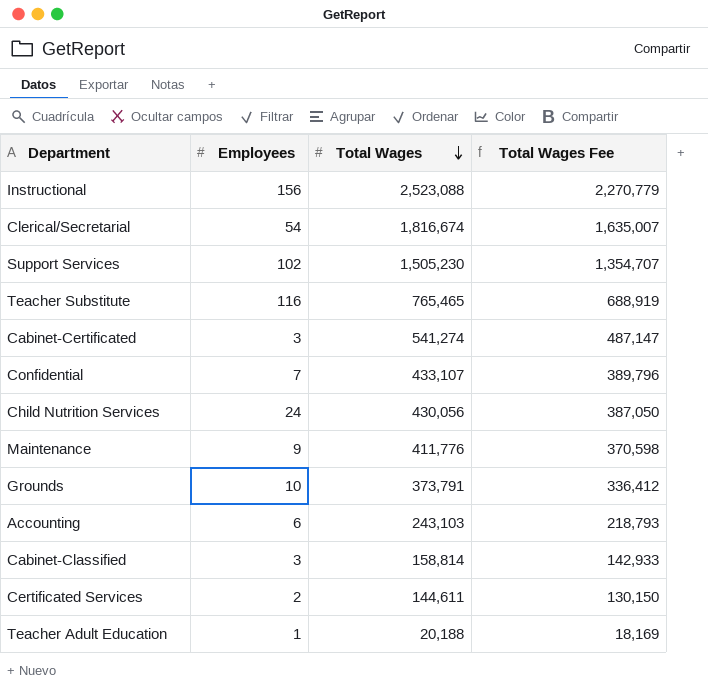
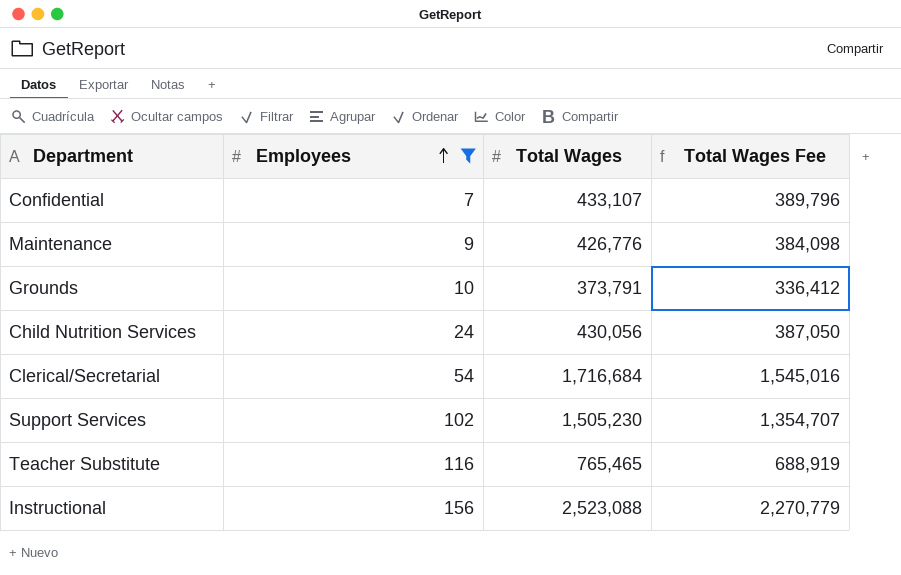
filter: none -> Employees >= 7
row order: Total Wages descending -> Employees ascending
Maintenance | Total Wages: 411,776 -> 426,776
Maintenance | Total Wages Fee: 370,598 -> 384,098
Clerical/Secretarial | Total Wages: 1,816,674 -> 1,716,684
Clerical/Secretarial | Total Wages Fee: 1,635,007 -> 1,545,016

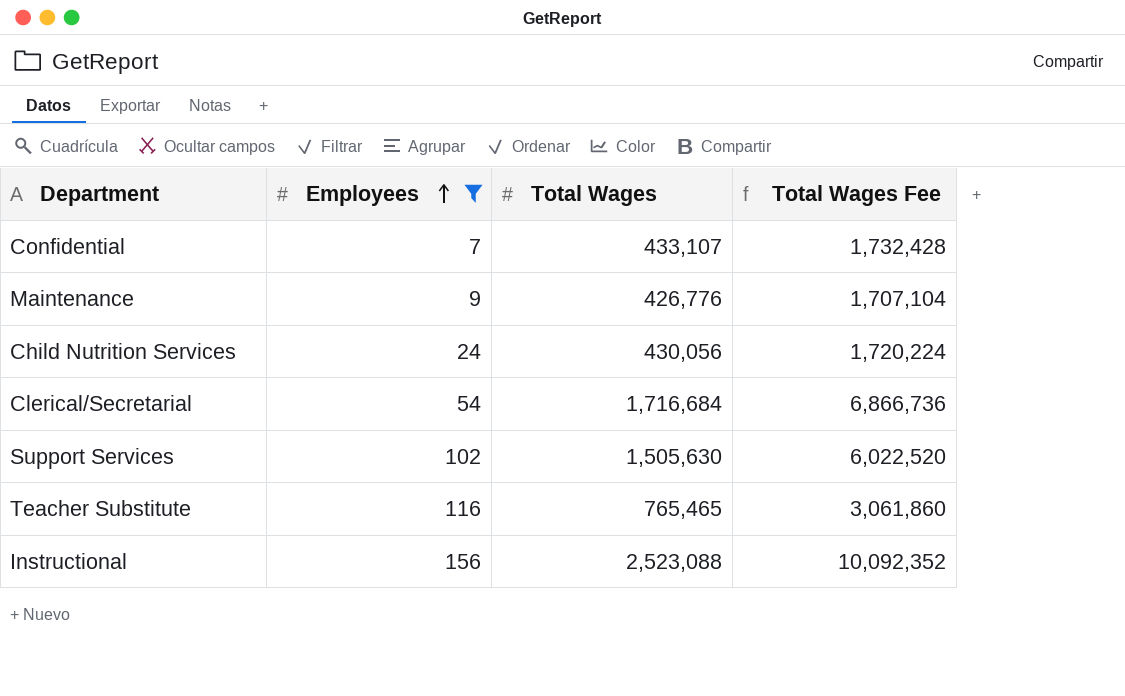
column Total Wages Fee | formula: [Total Wages] * 0.9 -> [Total Wages] * 4
row Grounds: 10 | 373,791 | 336,412 -> none
Support Services | Total Wages: 1,505,230 -> 1,505,630

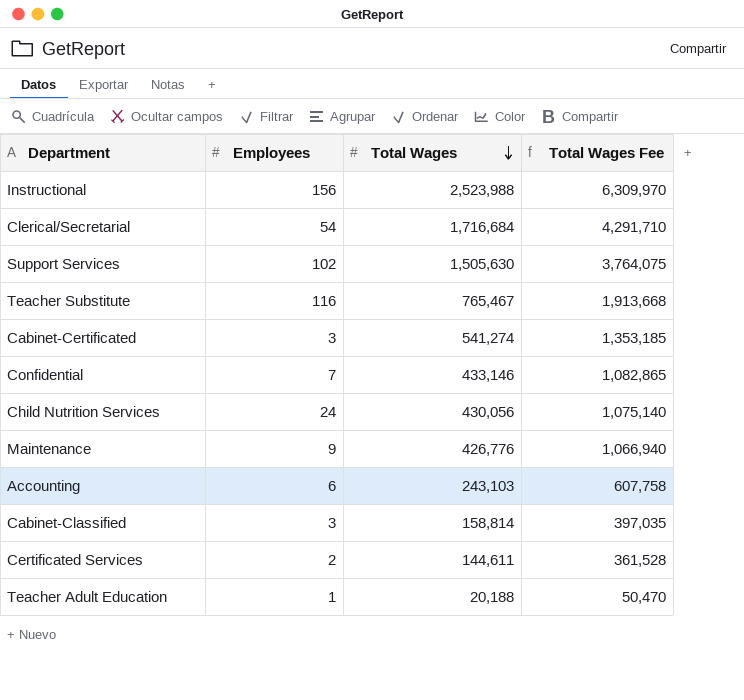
filter: Employees >= 7 -> none
row order: Employees ascending -> Total Wages descending
column Total Wages Fee | formula: [Total Wages] * 4 -> [Total Wages] * 2.5
Instructional | Total Wages: 2,523,088 -> 2,523,988
Teacher Substitute | Total Wages: 765,465 -> 765,467
Confidential | Total Wages: 433,107 -> 433,146

